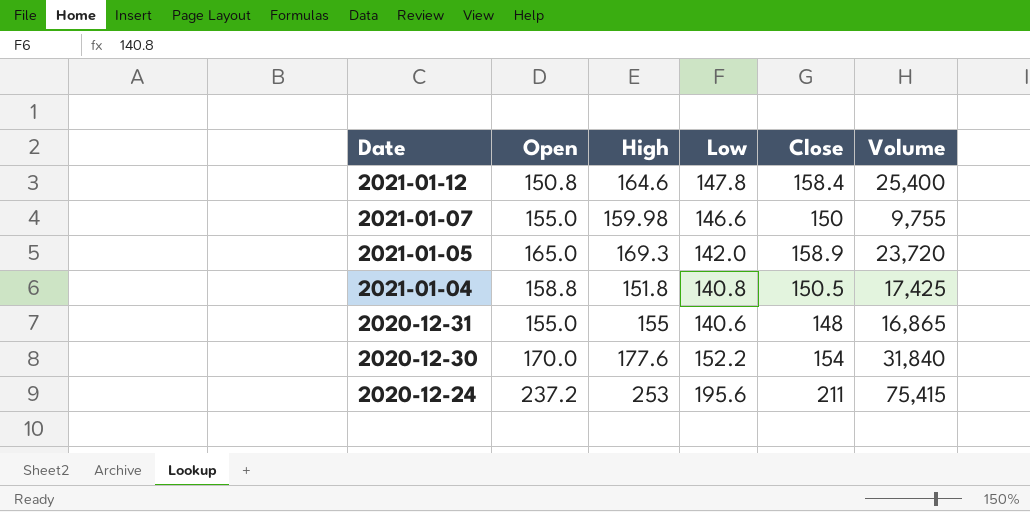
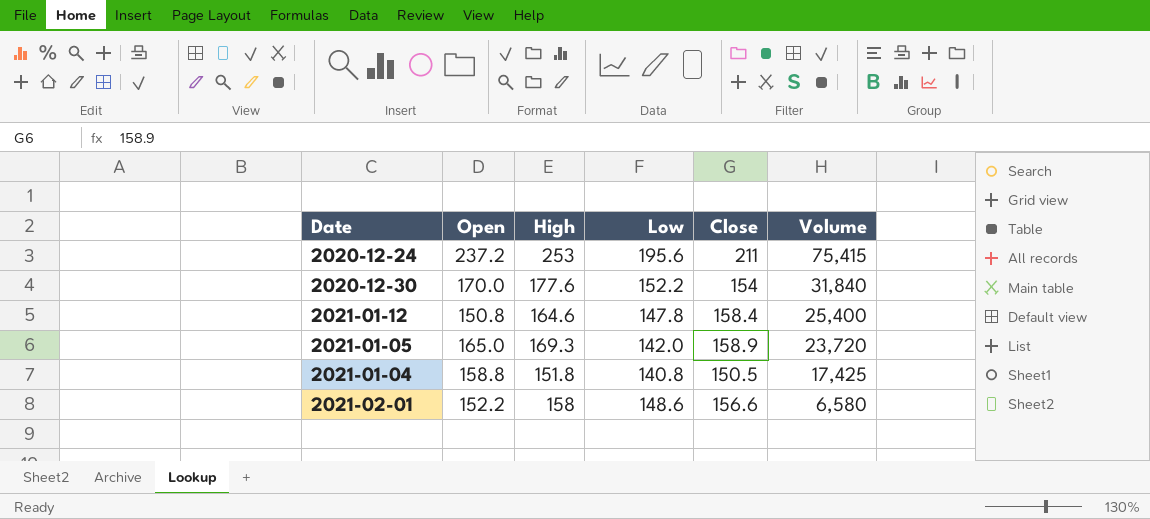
row order: Date descending -> Volume descending
row 2021-01-07: 155.0 | 159.98 | 146.6 | 150 | 9,755 -> none
row 2020-12-31: 155.0 | 155 | 140.6 | 148 | 16,865 -> none
row 2021-02-01: none -> 152.2 | 158 | 148.6 | 156.6 | 6,580

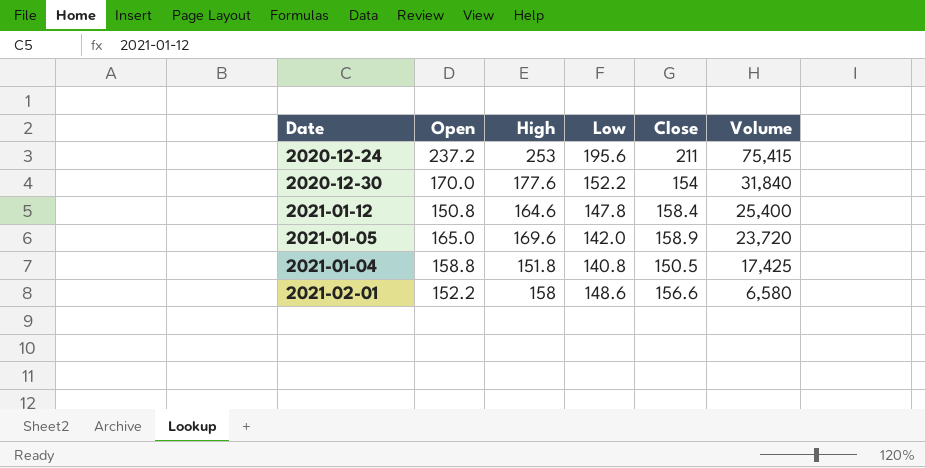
2021-01-05 | High: 169.3 -> 169.6

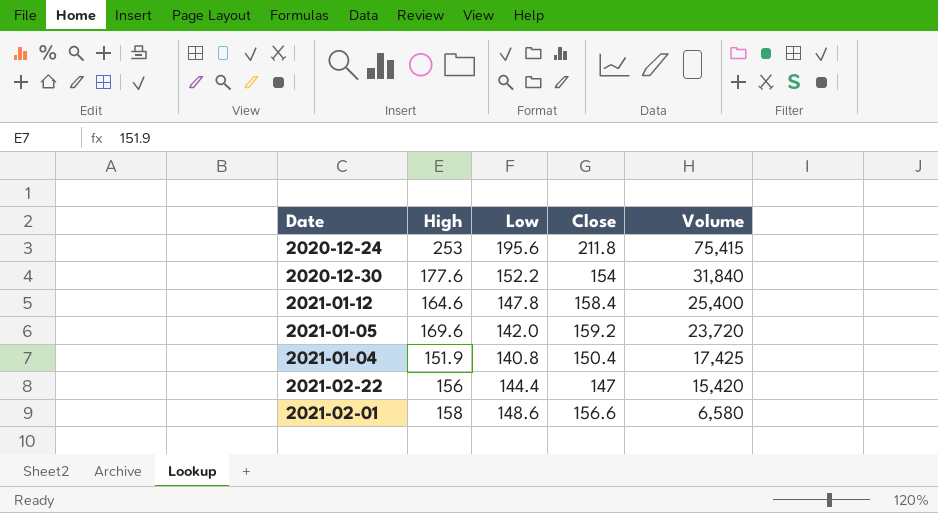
column Open | position: 2 -> none
2020-12-24 | Close: 211 -> 211.8
2021-01-05 | Close: 158.9 -> 159.2
2021-01-04 | High: 151.8 -> 151.9
2021-01-04 | Close: 150.5 -> 150.4
row 2021-02-22: none -> 156 | 144.4 | 147 | 15,420

